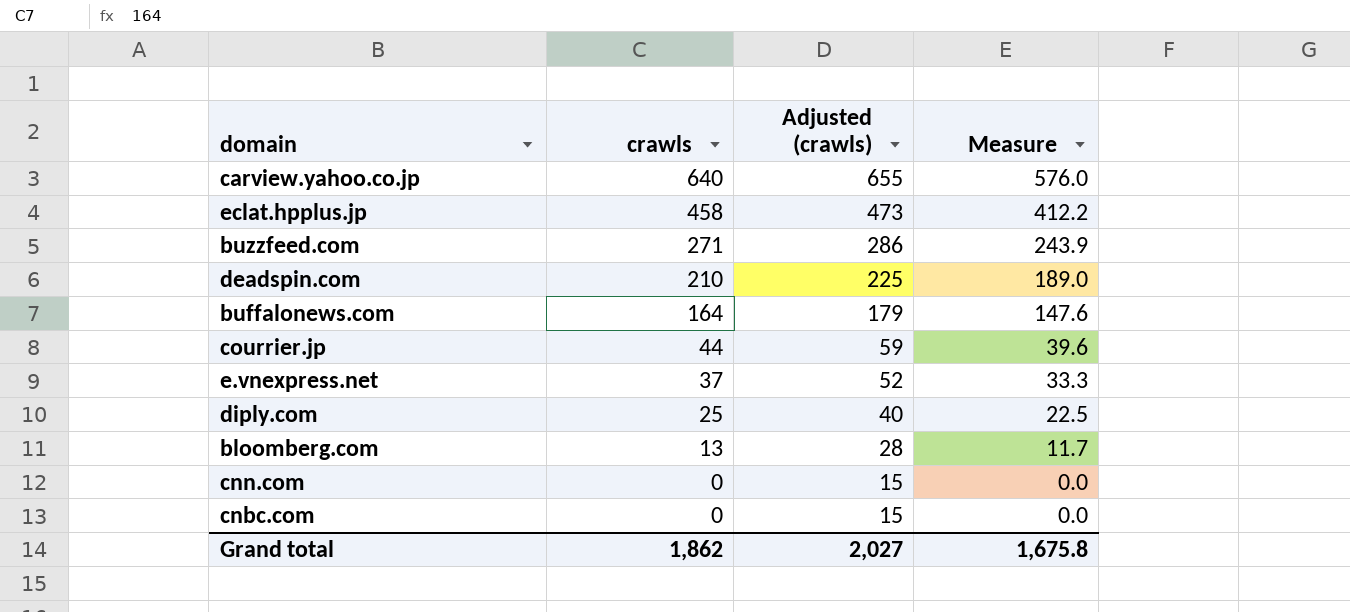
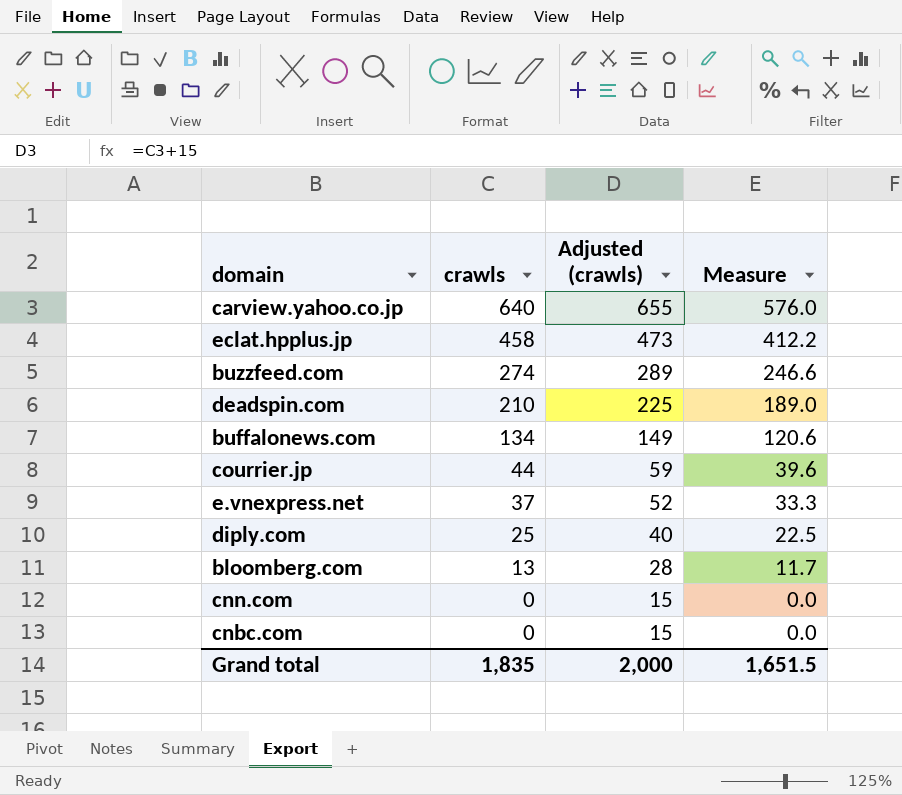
buzzfeed.com | crawls: 271 -> 274
buzzfeed.com | Adjusted (crawls): 286 -> 289
buzzfeed.com | Measure: 243.9 -> 246.6
buffalonews.com | crawls: 164 -> 134
buffalonews.com | Adjusted (crawls): 179 -> 149
buffalonews.com | Measure: 147.6 -> 120.6
Grand total | crawls: 1,862 -> 1,835
Grand total | Adjusted (crawls): 2,027 -> 2,000
Grand total | Measure: 1,675.8 -> 1,651.5

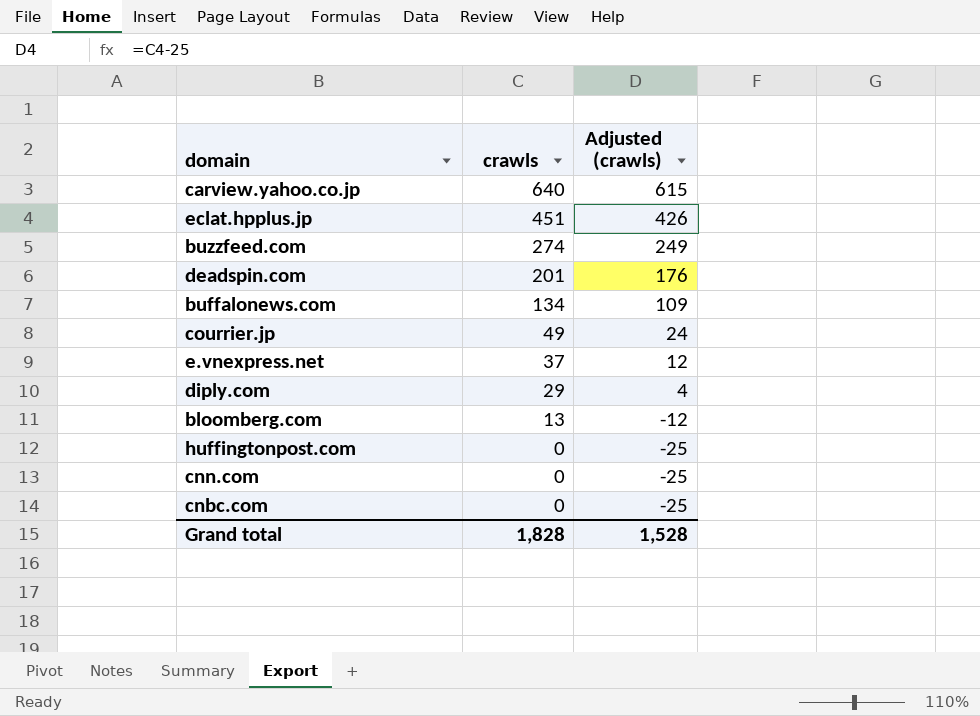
column Measure | formula: [crawls] * 0.9 -> none
column Adjusted (crawls) | formula: [crawls] + 15 -> [crawls] - 25
eclat.hpplus.jp | crawls: 458 -> 451
deadspin.com | crawls: 210 -> 201
courrier.jp | crawls: 44 -> 49
diply.com | crawls: 25 -> 29
row huffingtonpost.com: none -> 0 | -25
Grand total | crawls: 1,835 -> 1,828
Grand total | Adjusted (crawls): 2,000 -> 1,528

